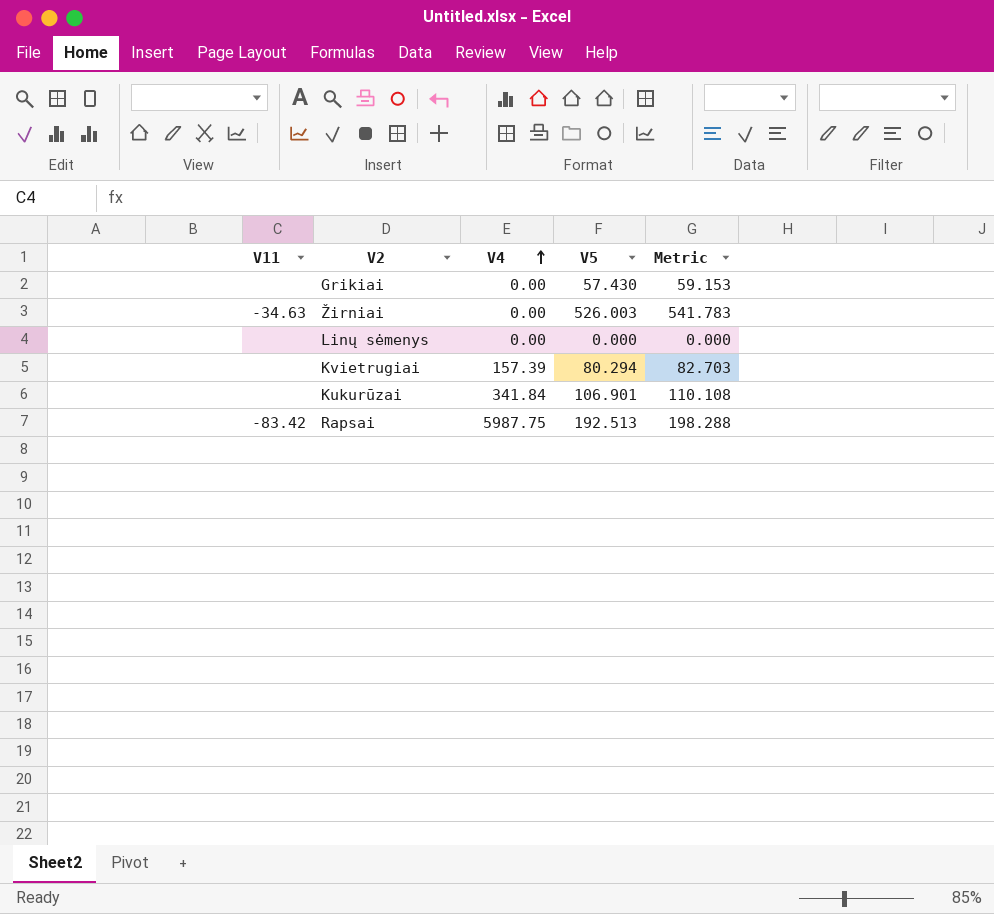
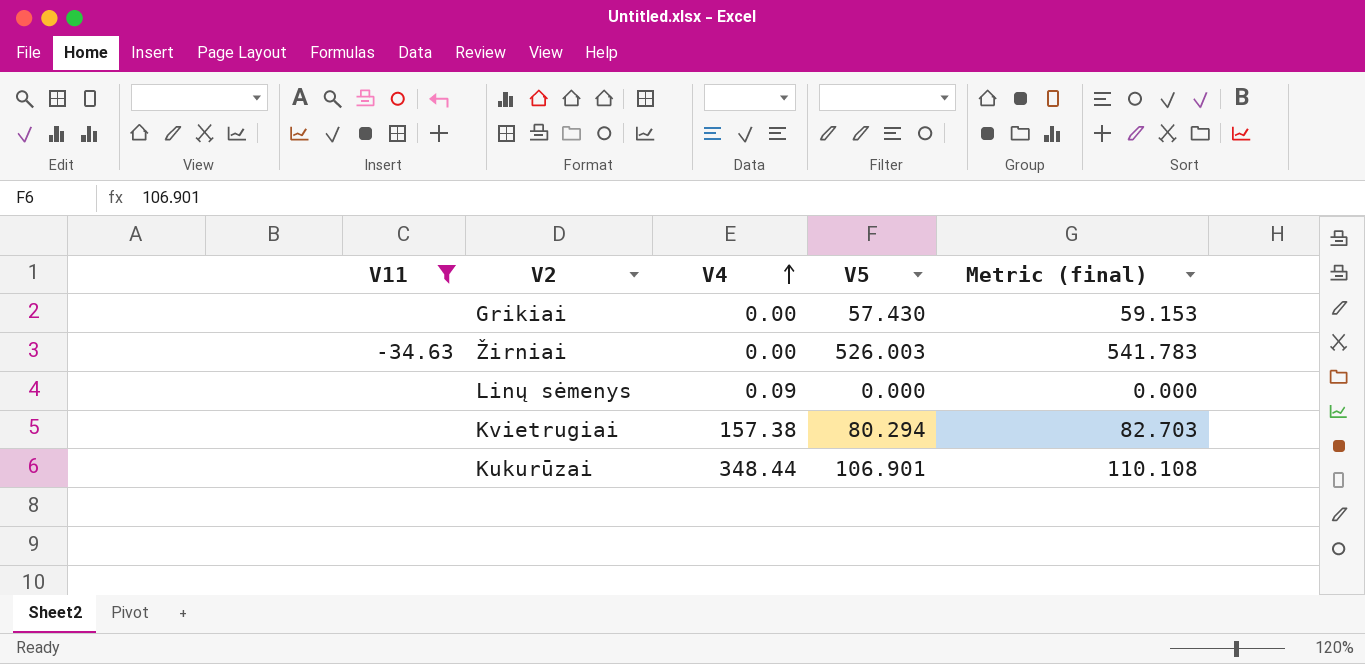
filter: none -> V11 != -83.42
column name: Metric -> Metric (final)
Linų sėmenys | V4: 0.00 -> 0.09
Kvietrugiai | V4: 157.39 -> 157.38
Kukurūzai | V4: 341.84 -> 348.44

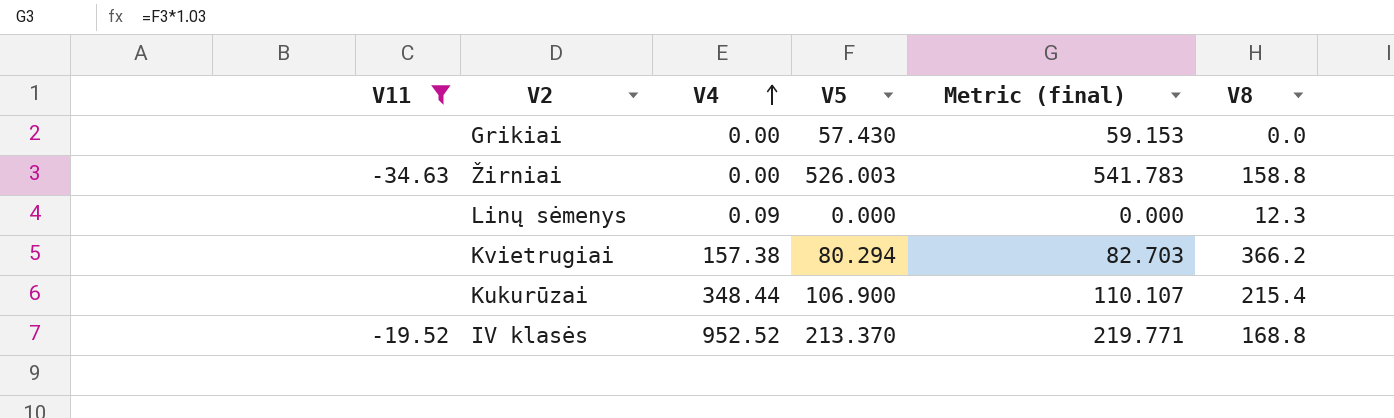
column V8 | position: none -> 6
Kukurūzai | V5: 106.901 -> 106.900
Kukurūzai | Metric (final): 110.108 -> 110.107
row IV klasės: none -> -19.52 | 952.52 | 213.370 | 219.771 | 168.8

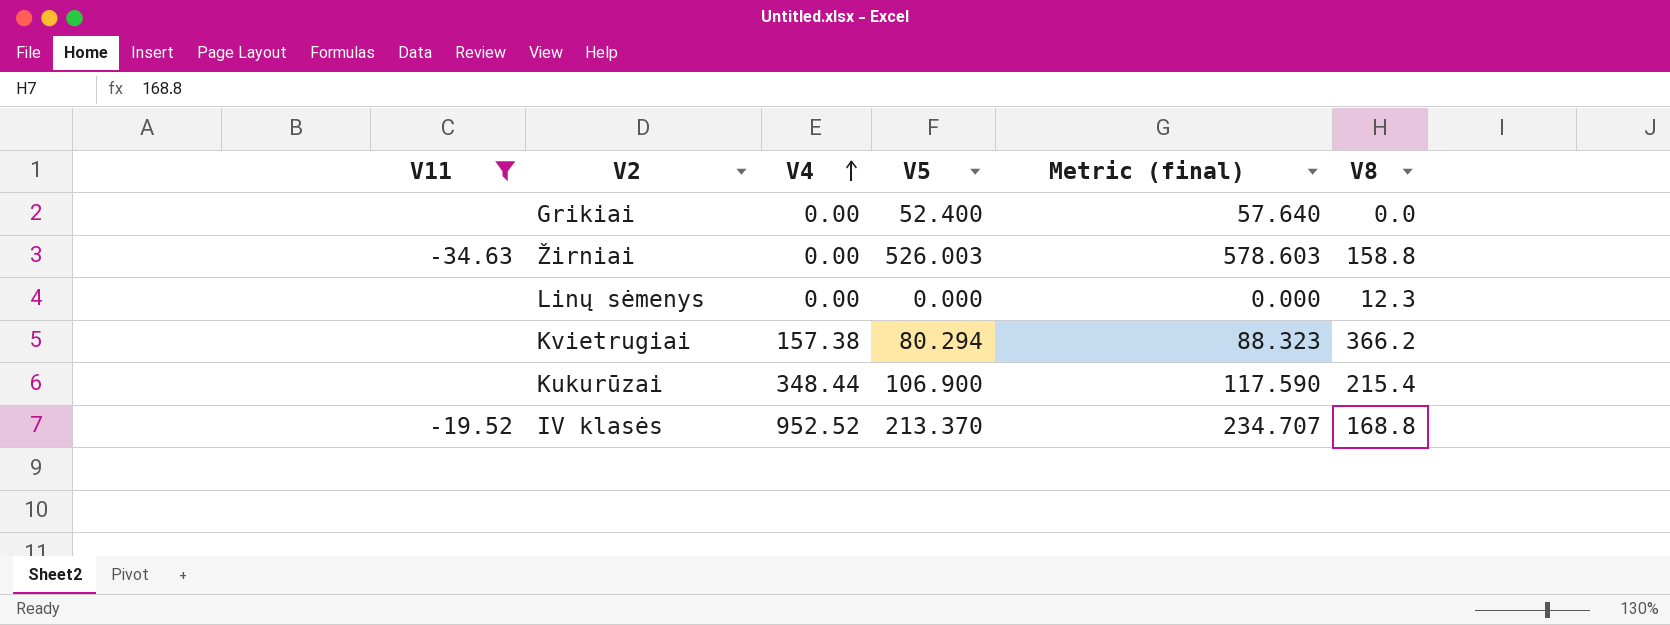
column Metric (final) | formula: [V5] * 1.03 -> [V5] * 1.1
Grikiai | V5: 57.430 -> 52.400
Linų sėmenys | V4: 0.09 -> 0.00

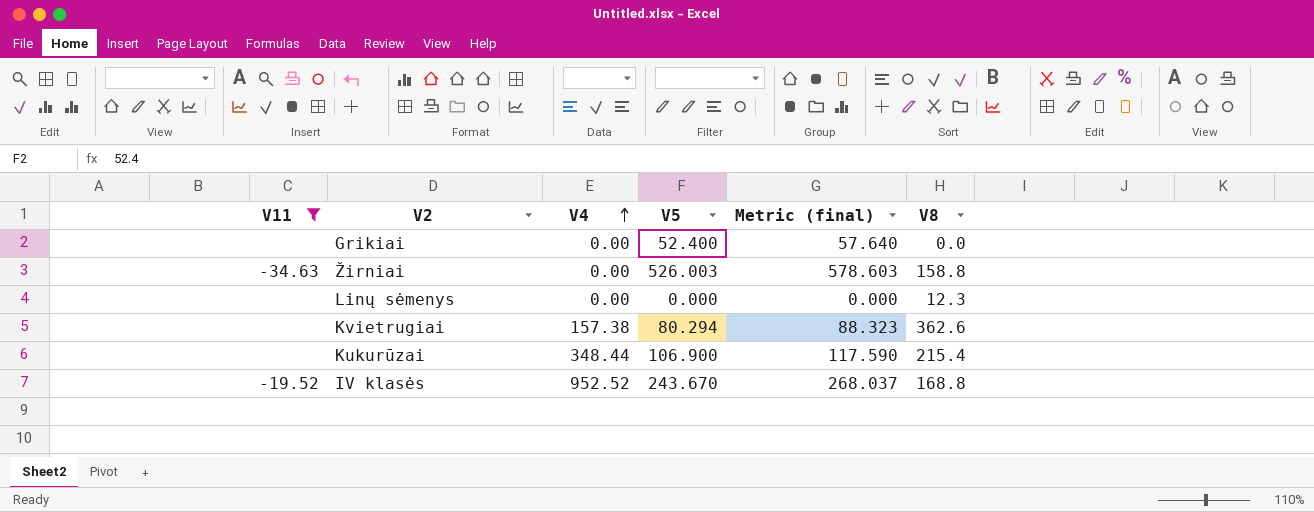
Kvietrugiai | V8: 366.2 -> 362.6
IV klasės | V5: 213.370 -> 243.670
IV klasės | Metric (final): 234.707 -> 268.037

